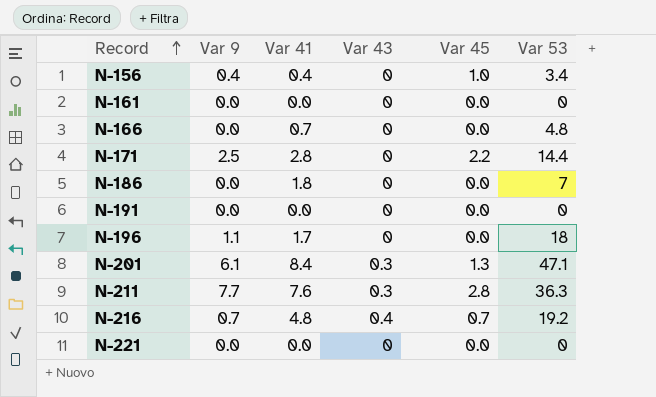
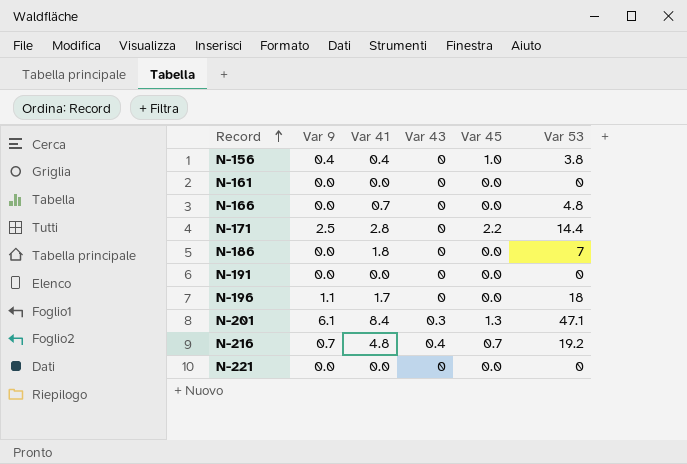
row N-211: 7.7 | 7.6 | 0.3 | 2.8 | 36.3 -> none
N-156 | Var 53: 3.4 -> 3.8

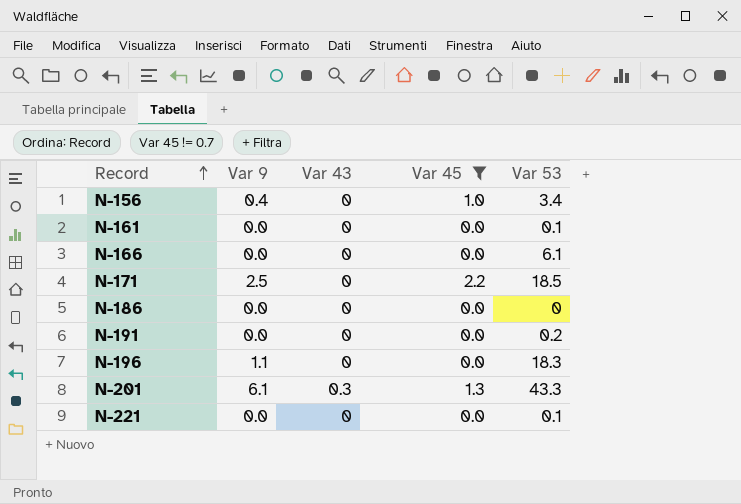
filter: none -> Var 45 != 0.7
column Var 41 | position: 3 -> none
N-156 | Var 53: 3.8 -> 3.4
N-161 | Var 53: 0 -> 0.1
N-166 | Var 53: 4.8 -> 6.1
N-171 | Var 53: 14.4 -> 18.5
N-186 | Var 53: 7 -> 0
N-191 | Var 53: 0 -> 0.2
N-196 | Var 53: 18 -> 18.3
N-201 | Var 53: 47.1 -> 43.3
N-221 | Var 53: 0 -> 0.1

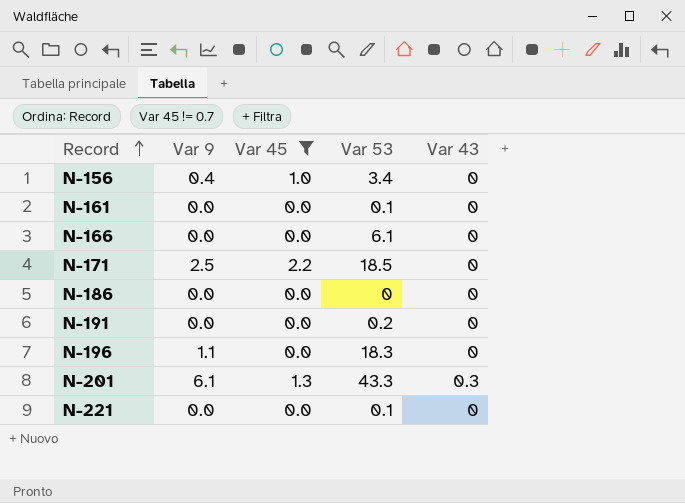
column Var 43 | position: 3 -> 5

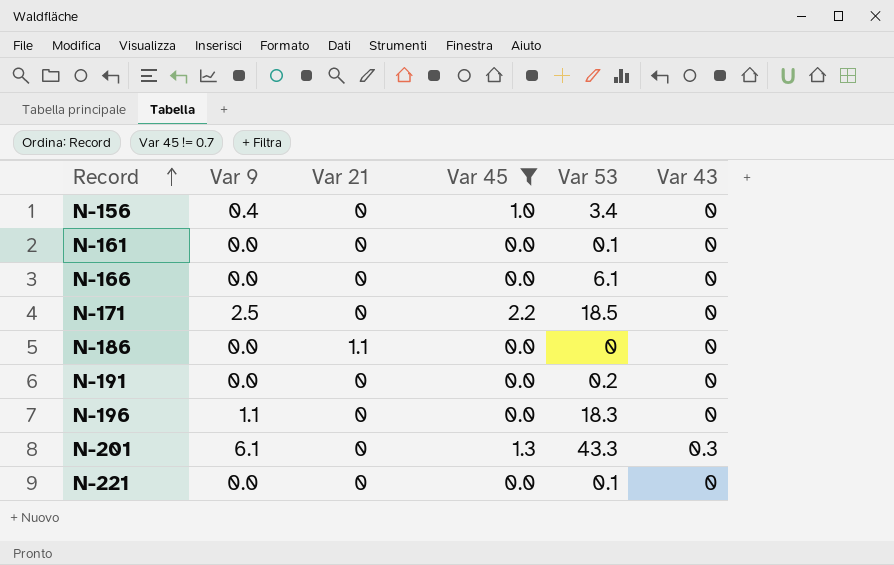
column Var 21 | position: none -> 3

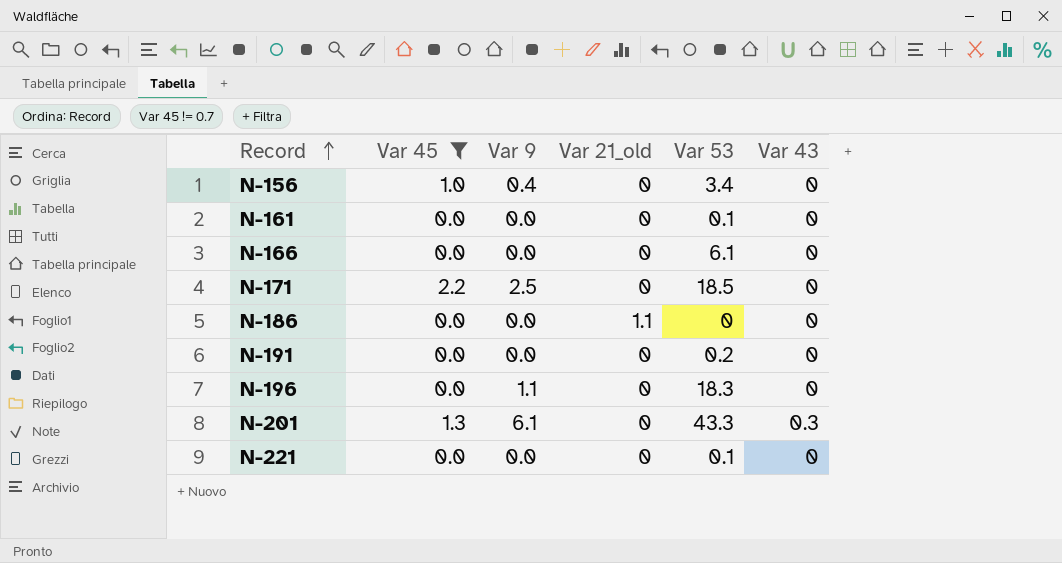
column Var 45 | position: 4 -> 2
column name: Var 21 -> Var 21_old

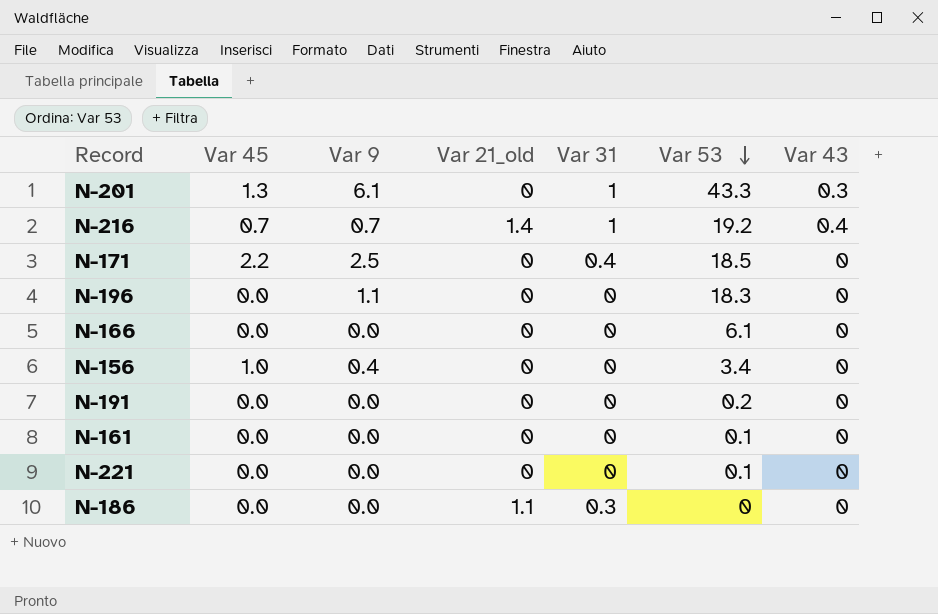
filter: Var 45 != 0.7 -> none
row order: Record ascending -> Var 53 descending
column Var 31 | position: none -> 5

